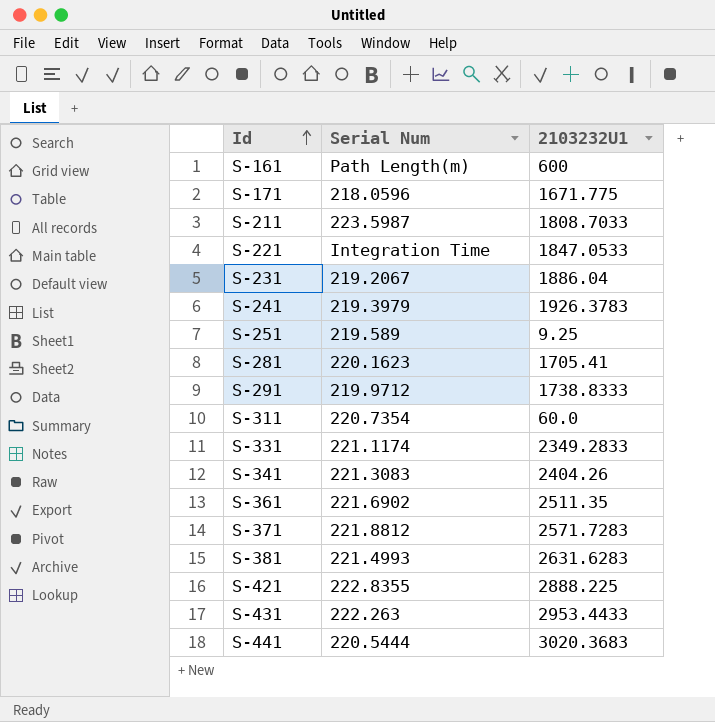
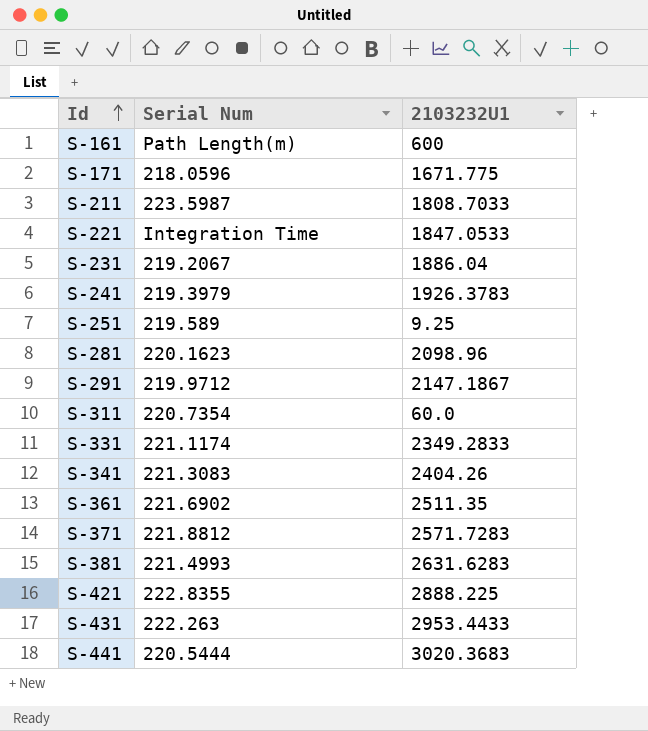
S-281 | 2103232U1: 1705.41 -> 2098.96
S-291 | 2103232U1: 1738.8333 -> 2147.1867

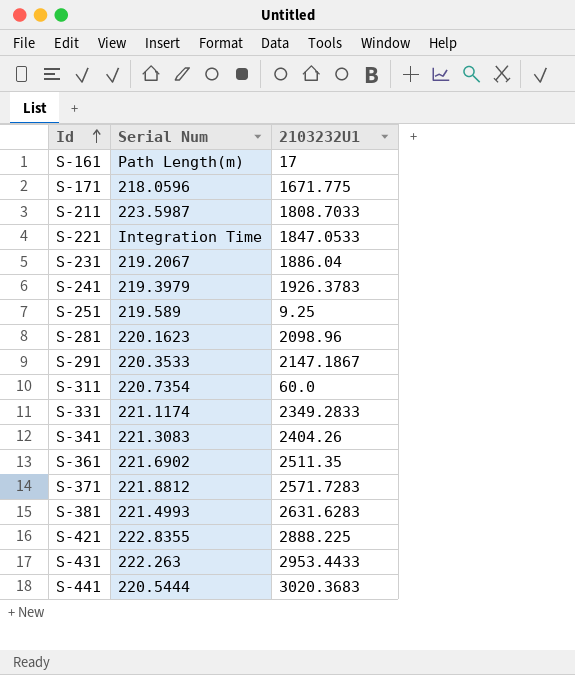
S-161 | 2103232U1: 600 -> 17
S-291 | Serial Num: 219.9712 -> 220.3533

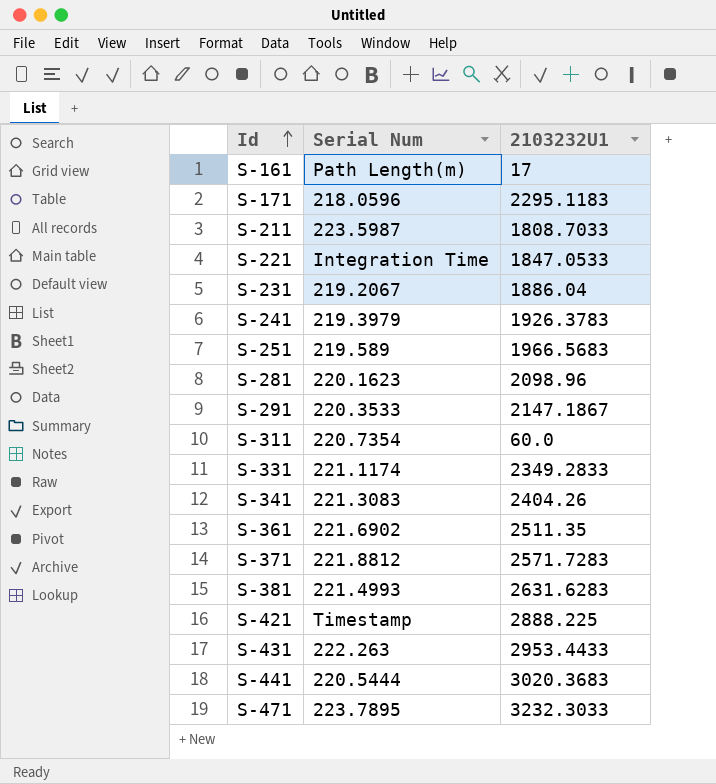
S-171 | 2103232U1: 1671.775 -> 2295.1183
S-251 | 2103232U1: 9.25 -> 1966.5683
S-421 | Serial Num: 222.8355 -> Timestamp
row S-471: none -> 223.7895 | 3232.3033

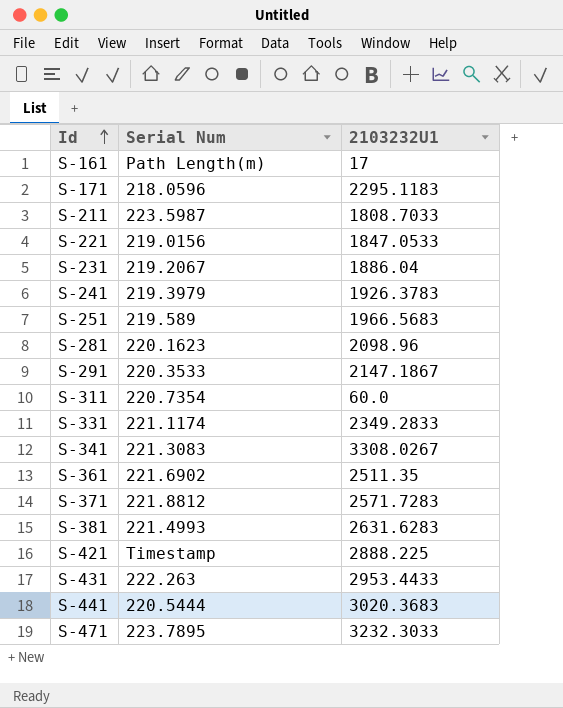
S-221 | Serial Num: Integration Time -> 219.0156
S-341 | 2103232U1: 2404.26 -> 3308.0267

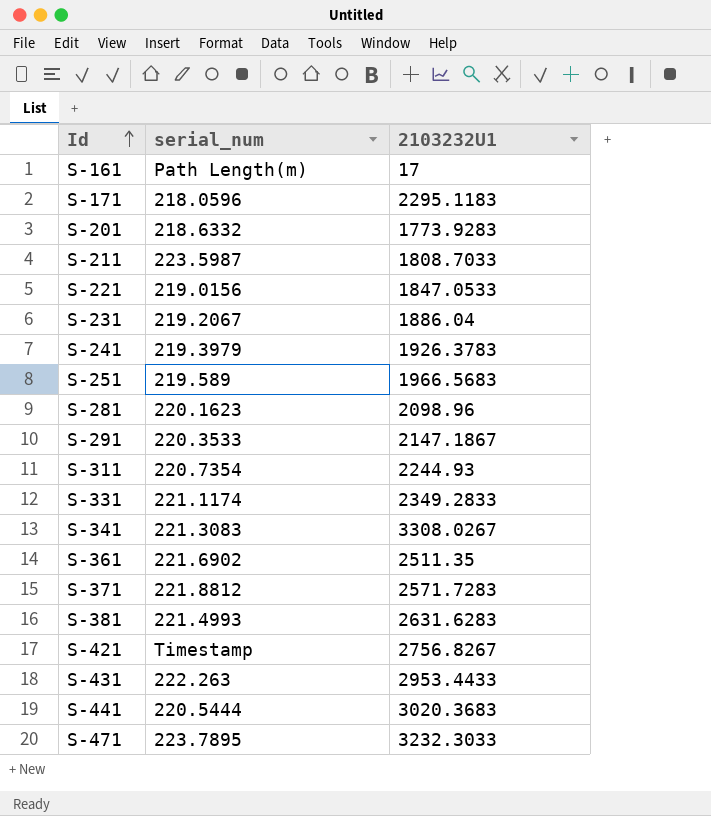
column name: Serial Num -> serial_num
row S-201: none -> 218.6332 | 1773.9283
S-311 | 2103232U1: 60.0 -> 2244.93
S-421 | 2103232U1: 2888.225 -> 2756.8267

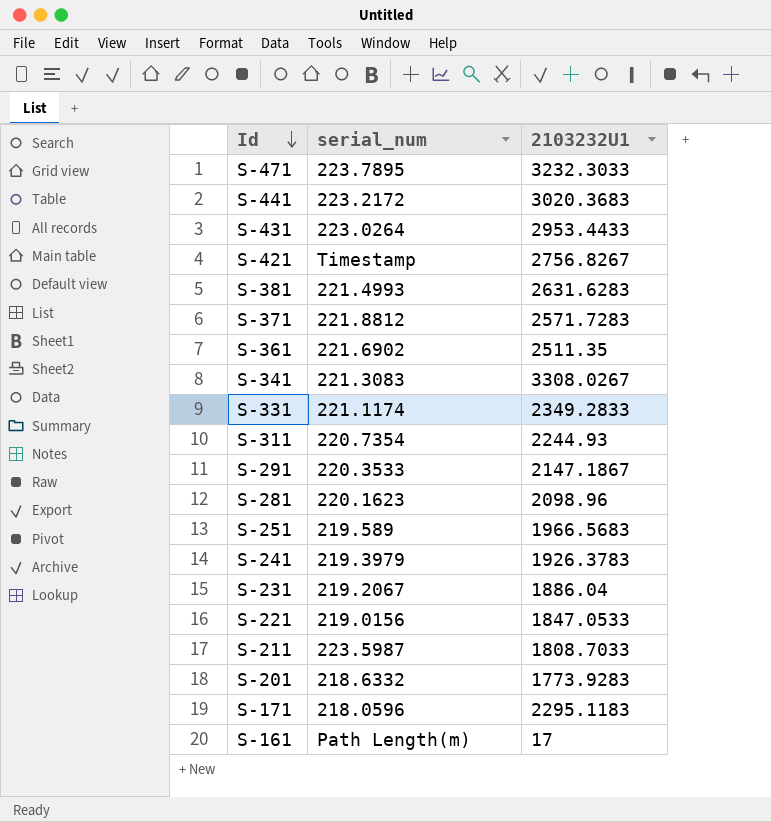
row order: Id ascending -> Id descending
S-441 | serial_num: 220.5444 -> 223.2172
S-431 | serial_num: 222.263 -> 223.0264

